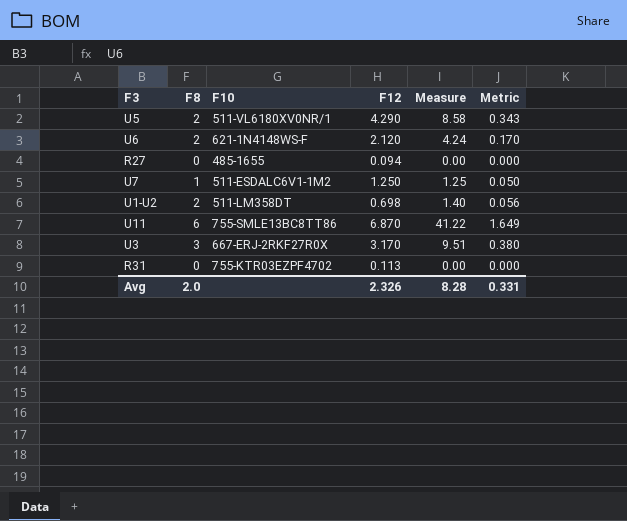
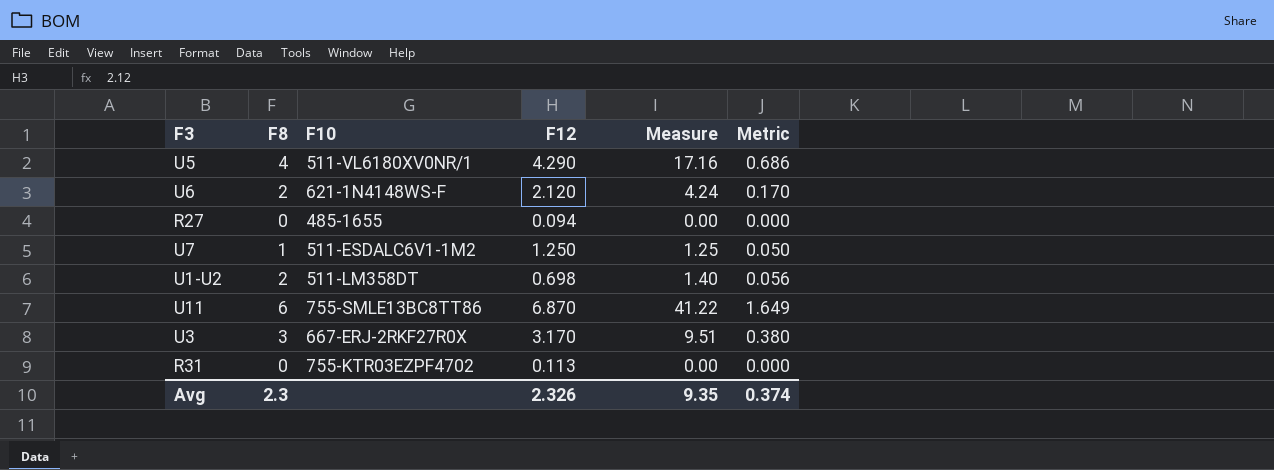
U5 | F8: 2 -> 4
U5 | Measure: 8.58 -> 17.16
U5 | Metric: 0.343 -> 0.686
Avg | F8: 2.0 -> 2.3
Avg | Measure: 8.28 -> 9.35
Avg | Metric: 0.331 -> 0.374

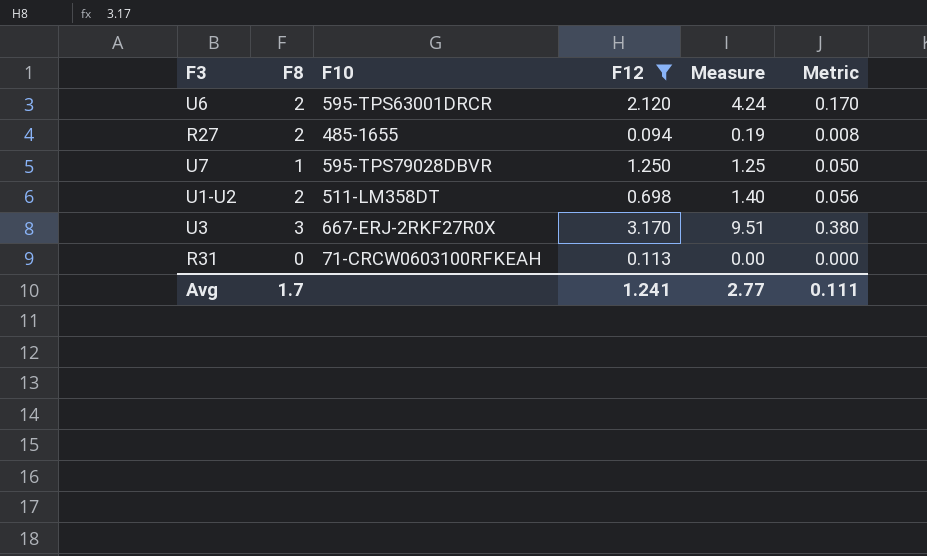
filter: none -> F12 <= 3.170
U6 | F10: 621-1N4148WS-F -> 595-TPS63001DRCR
R27 | F8: 0 -> 2
R27 | Measure: 0.00 -> 0.19
R27 | Metric: 0.000 -> 0.008
U7 | F10: 511-ESDALC6V1-1M2 -> 595-TPS79028DBVR
R31 | F10: 755-KTR03EZPF4702 -> 71-CRCW0603100RFKEAH
Avg | F8: 2.3 -> 1.7
Avg | F12: 2.326 -> 1.241
Avg | Measure: 9.35 -> 2.77
Avg | Metric: 0.374 -> 0.111

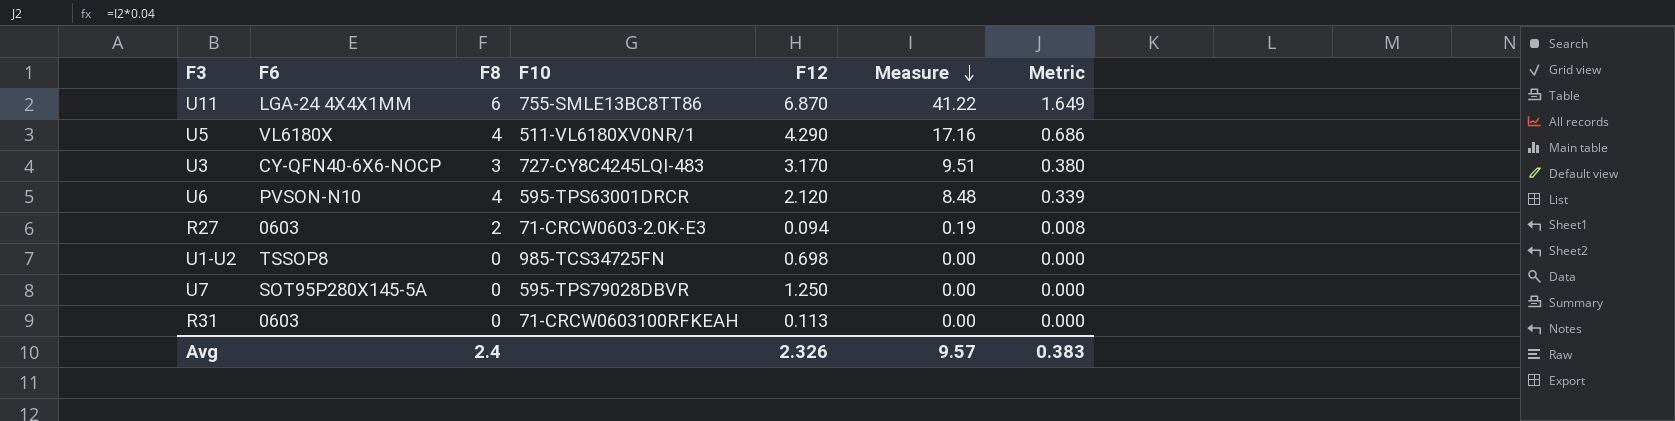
filter: F12 <= 3.170 -> none
row order: none -> Measure descending
column F6 | position: none -> 2
U3 | F10: 667-ERJ-2RKF27R0X -> 727-CY8C4245LQI-483
U6 | F8: 2 -> 4
U6 | Measure: 4.24 -> 8.48
U6 | Metric: 0.170 -> 0.339
R27 | F10: 485-1655 -> 71-CRCW0603-2.0K-E3
U1-U2 | F8: 2 -> 0
U1-U2 | F10: 511-LM358DT -> 985-TCS34725FN
U1-U2 | Measure: 1.40 -> 0.00
U1-U2 | Metric: 0.056 -> 0.000
U7 | F8: 1 -> 0
U7 | Measure: 1.25 -> 0.00
U7 | Metric: 0.050 -> 0.000
Avg | F8: 1.7 -> 2.4
Avg | F12: 1.241 -> 2.326
Avg | Measure: 2.77 -> 9.57
Avg | Metric: 0.111 -> 0.383

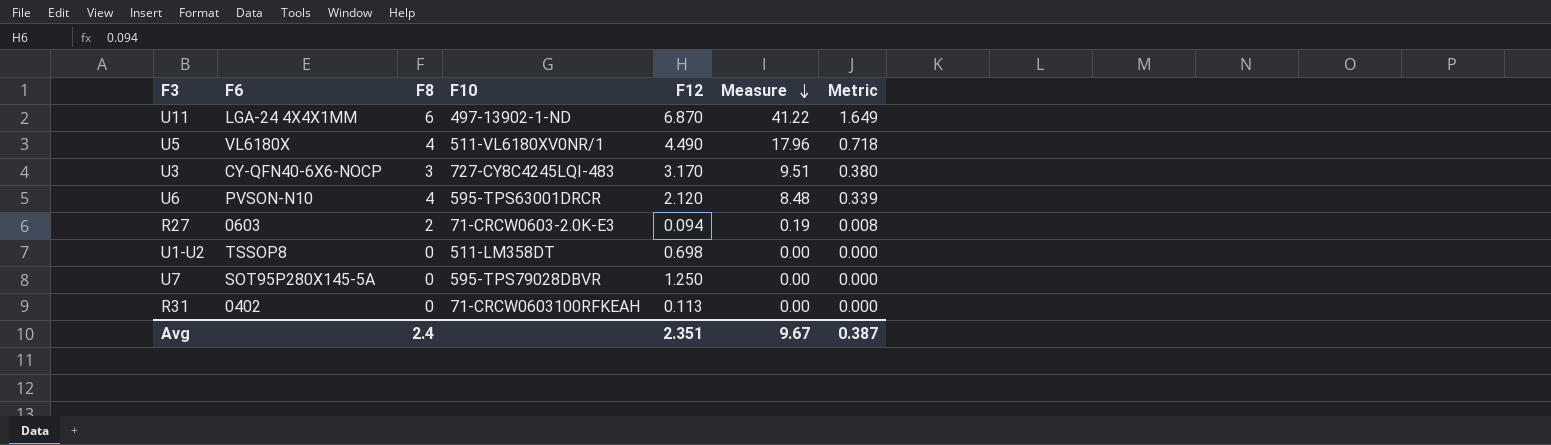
U11 | F10: 755-SMLE13BC8TT86 -> 497-13902-1-ND
U5 | F12: 4.290 -> 4.490
U5 | Measure: 17.16 -> 17.96
U5 | Metric: 0.686 -> 0.718
U1-U2 | F10: 985-TCS34725FN -> 511-LM358DT
R31 | F6: 0603 -> 0402
Avg | F12: 2.326 -> 2.351
Avg | Measure: 9.57 -> 9.67
Avg | Metric: 0.383 -> 0.387

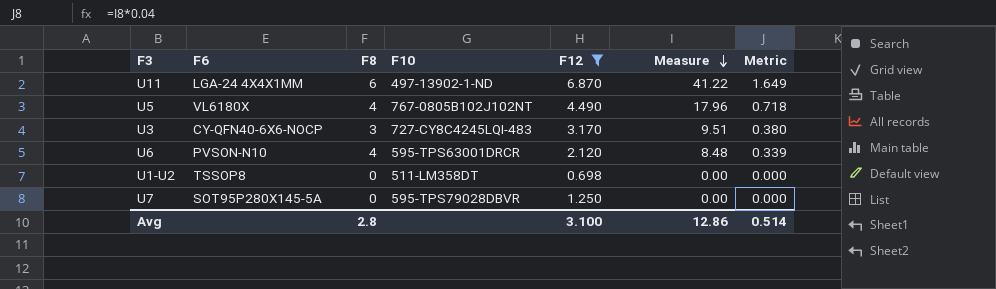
filter: none -> F12 >= 0.698
U5 | F10: 511-VL6180XV0NR/1 -> 767-0805B102J102NT
Avg | F8: 2.4 -> 2.8
Avg | F12: 2.351 -> 3.100
Avg | Measure: 9.67 -> 12.86
Avg | Metric: 0.387 -> 0.514

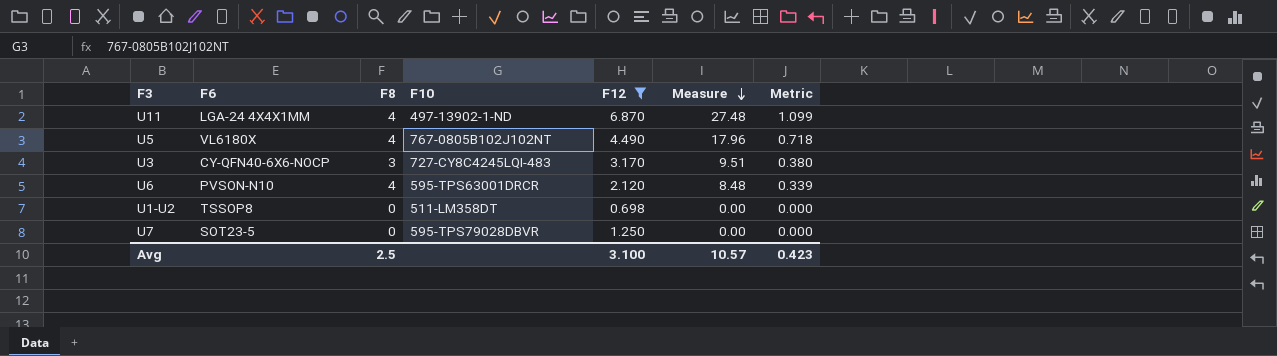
U11 | F8: 6 -> 4
U11 | Measure: 41.22 -> 27.48
U11 | Metric: 1.649 -> 1.099
U7 | F6: SOT95P280X145-5A -> SOT23-5
Avg | F8: 2.8 -> 2.5
Avg | Measure: 12.86 -> 10.57
Avg | Metric: 0.514 -> 0.423

